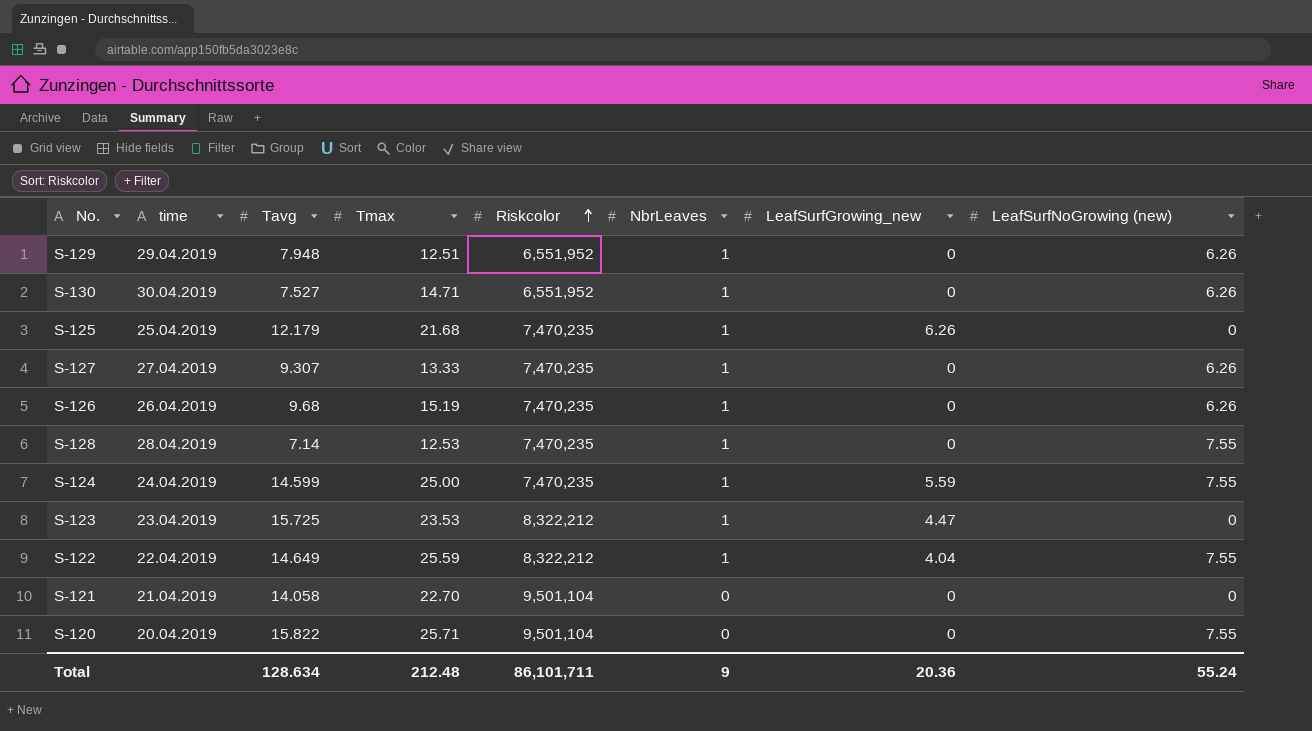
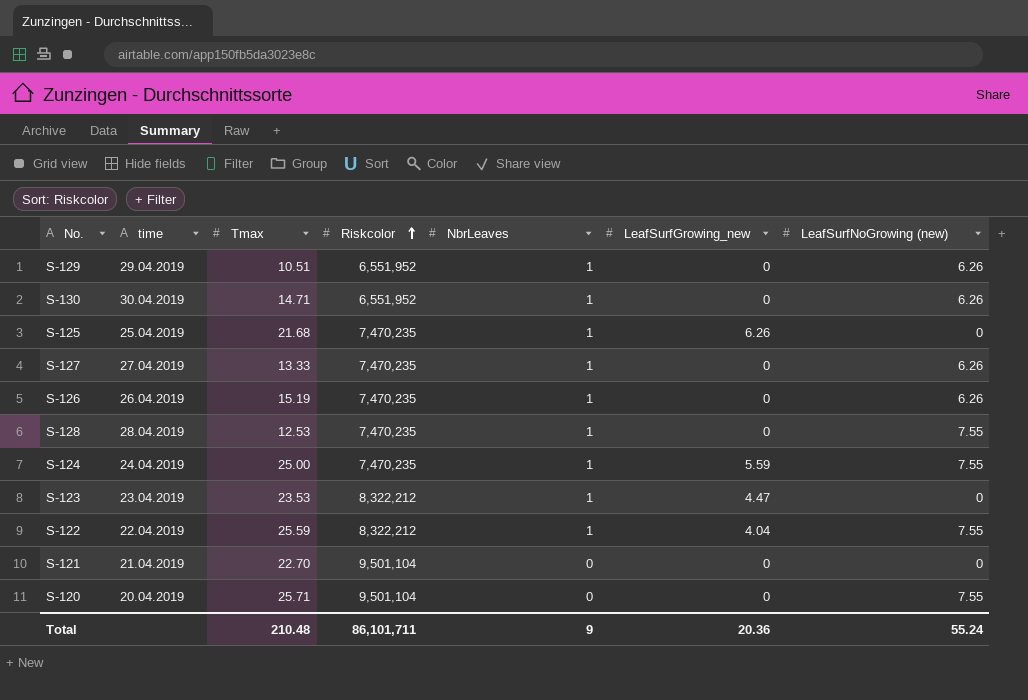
column Tavg | position: 3 -> none
S-129 | Tmax: 12.51 -> 10.51
Total | Tmax: 212.48 -> 210.48

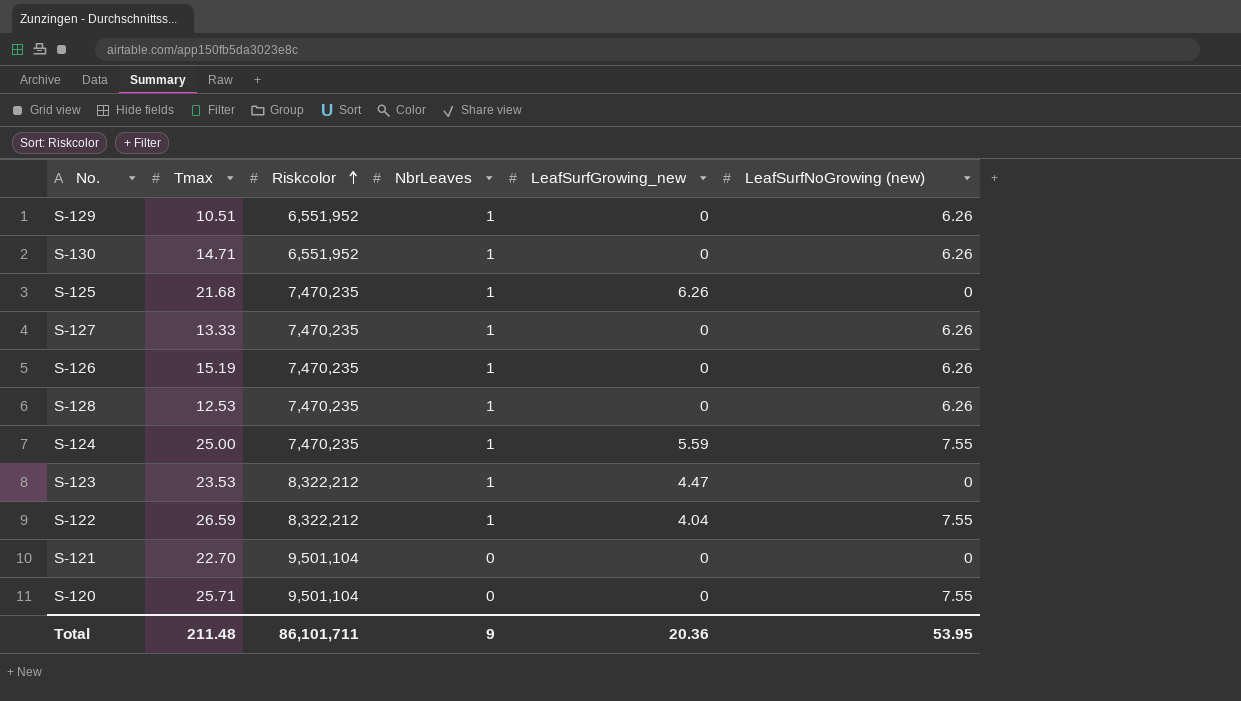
column time | position: 2 -> none
S-128 | LeafSurfNoGrowing (new): 7.55 -> 6.26
S-122 | Tmax: 25.59 -> 26.59
Total | Tmax: 210.48 -> 211.48
Total | LeafSurfNoGrowing (new): 55.24 -> 53.95

